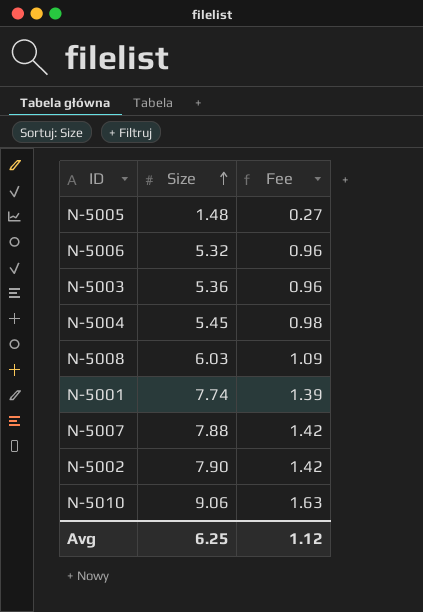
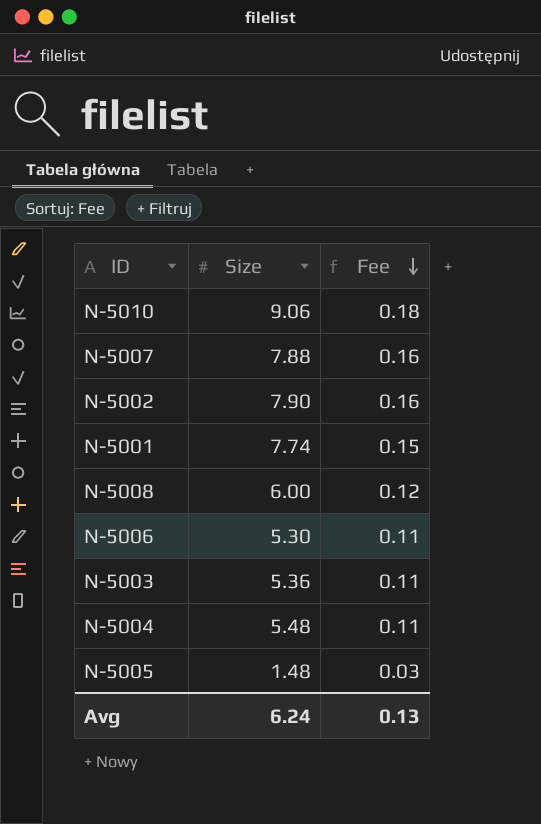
row order: Size ascending -> Fee descending
column Fee | formula: [Size] * 0.18 -> [Size] * 0.02
N-5008 | Size: 6.03 -> 6.00
N-5006 | Size: 5.32 -> 5.30
N-5004 | Size: 5.45 -> 5.48
Avg | Size: 6.25 -> 6.24
Avg | Fee: 1.12 -> 0.13

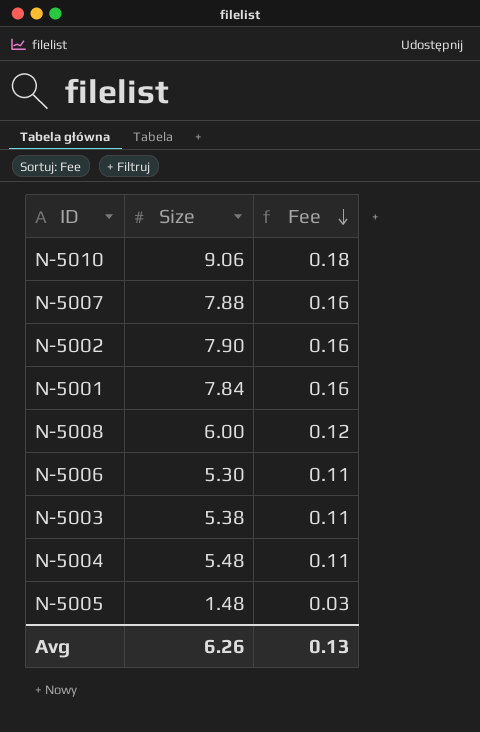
N-5001 | Size: 7.74 -> 7.84
N-5001 | Fee: 0.15 -> 0.16
N-5003 | Size: 5.36 -> 5.38
Avg | Size: 6.24 -> 6.26

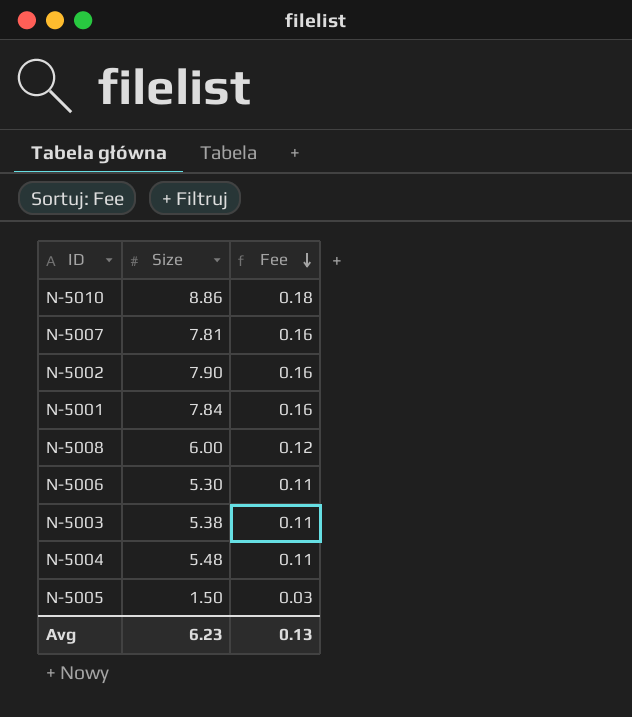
N-5010 | Size: 9.06 -> 8.86
N-5007 | Size: 7.88 -> 7.81
N-5005 | Size: 1.48 -> 1.50
Avg | Size: 6.26 -> 6.23

